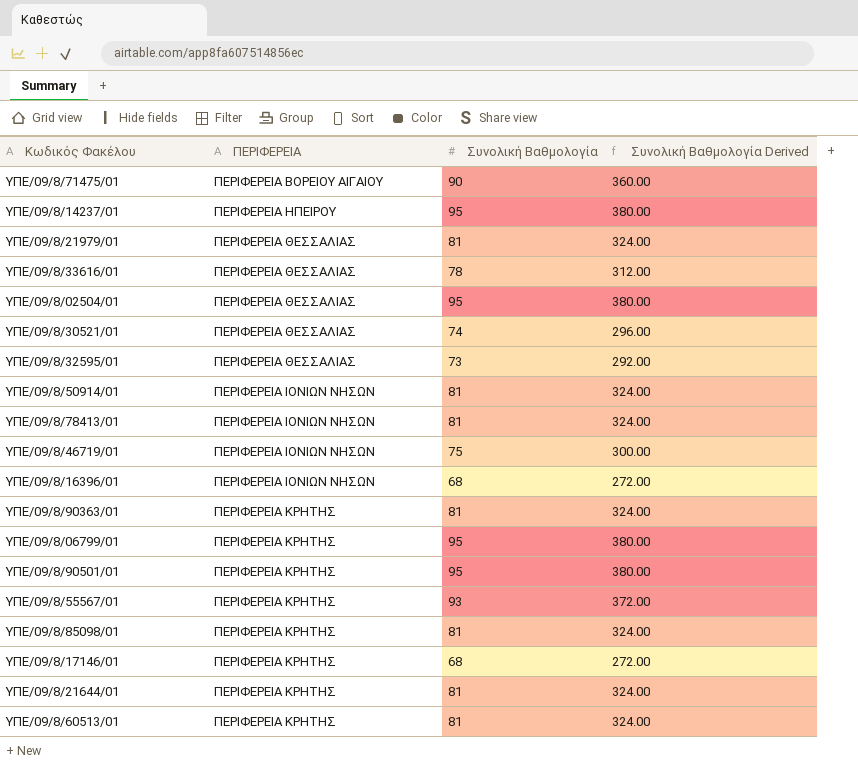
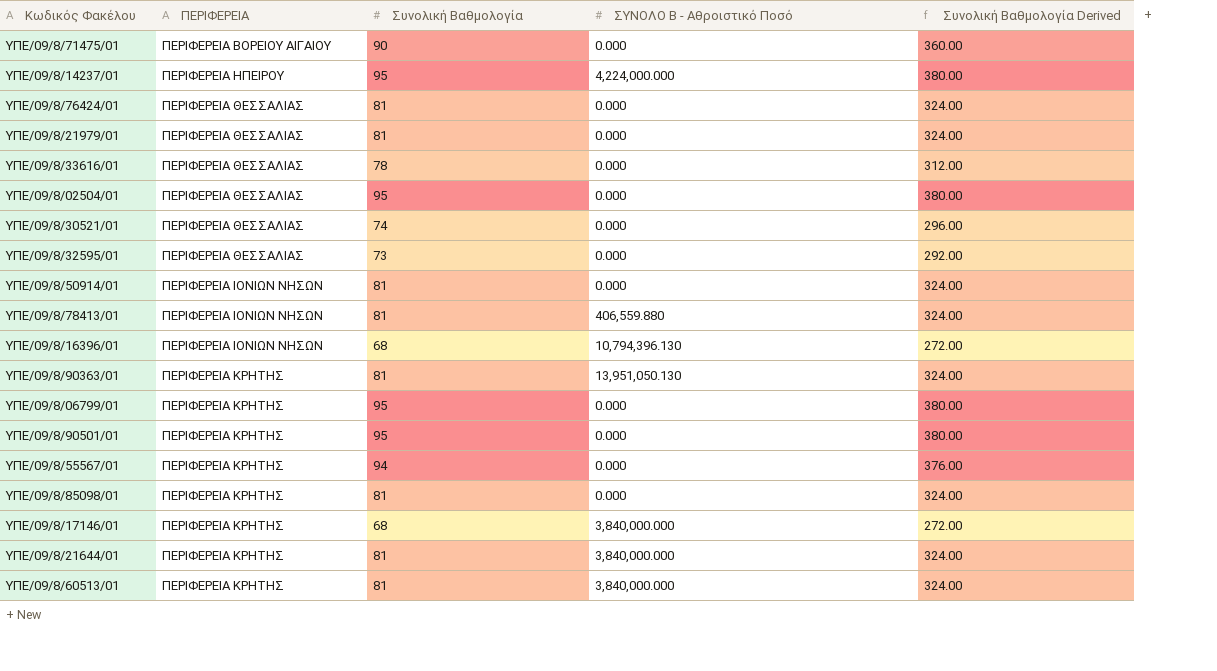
column ΣΥΝΟΛΟ Β - Αθροιστικό Ποσό | position: none -> 4
row ΥΠΕ/09/8/46719/01: ΠΕΡΙΦΕΡΕΙΑ ΙΟΝΙΩΝ ΝΗΣΩΝ | 75 | 300.00 -> none
row ΥΠΕ/09/8/76424/01: none -> ΠΕΡΙΦΕΡΕΙΑ ΘΕΣΣΑΛΙΑΣ | 81 | 0.000 | 324.00
ΥΠΕ/09/8/55567/01 | Συνολική Βαθμολογία: 93 -> 94
ΥΠΕ/09/8/55567/01 | Συνολική Βαθμολογία Derived: 372.00 -> 376.00

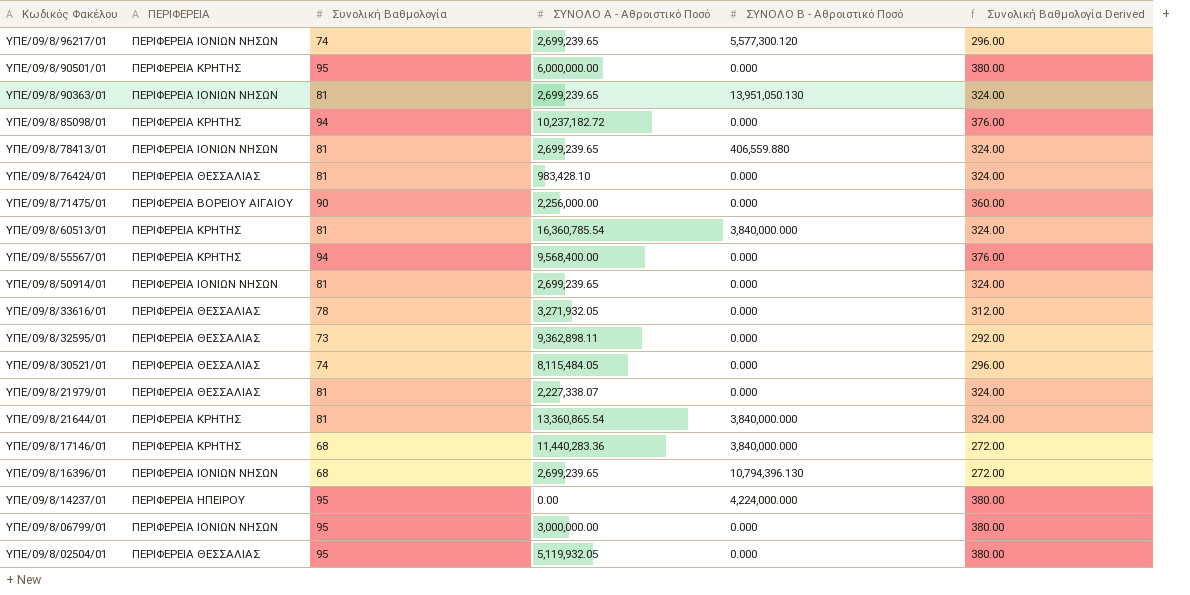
row order: ΠΕΡΙΦΕΡΕΙΑ ascending -> Κωδικός Φακέλου descending
column ΣΥΝΟΛΟ Α - Αθροιστικό Ποσό | position: none -> 4
row ΥΠΕ/09/8/96217/01: none -> ΠΕΡΙΦΕΡΕΙΑ ΙΟΝΙΩΝ ΝΗΣΩΝ | 74 | 2,699,239.65 | 5,577,300.120 | 296.00
ΥΠΕ/09/8/90363/01 | ΠΕΡΙΦΕΡΕΙΑ: ΠΕΡΙΦΕΡΕΙΑ ΚΡΗΤΗΣ -> ΠΕΡΙΦΕΡΕΙΑ ΙΟΝΙΩΝ ΝΗΣΩΝ
ΥΠΕ/09/8/85098/01 | Συνολική Βαθμολογία: 81 -> 94
ΥΠΕ/09/8/85098/01 | Συνολική Βαθμολογία Derived: 324.00 -> 376.00
ΥΠΕ/09/8/06799/01 | ΠΕΡΙΦΕΡΕΙΑ: ΠΕΡΙΦΕΡΕΙΑ ΚΡΗΤΗΣ -> ΠΕΡΙΦΕΡΕΙΑ ΙΟΝΙΩΝ ΝΗΣΩΝ

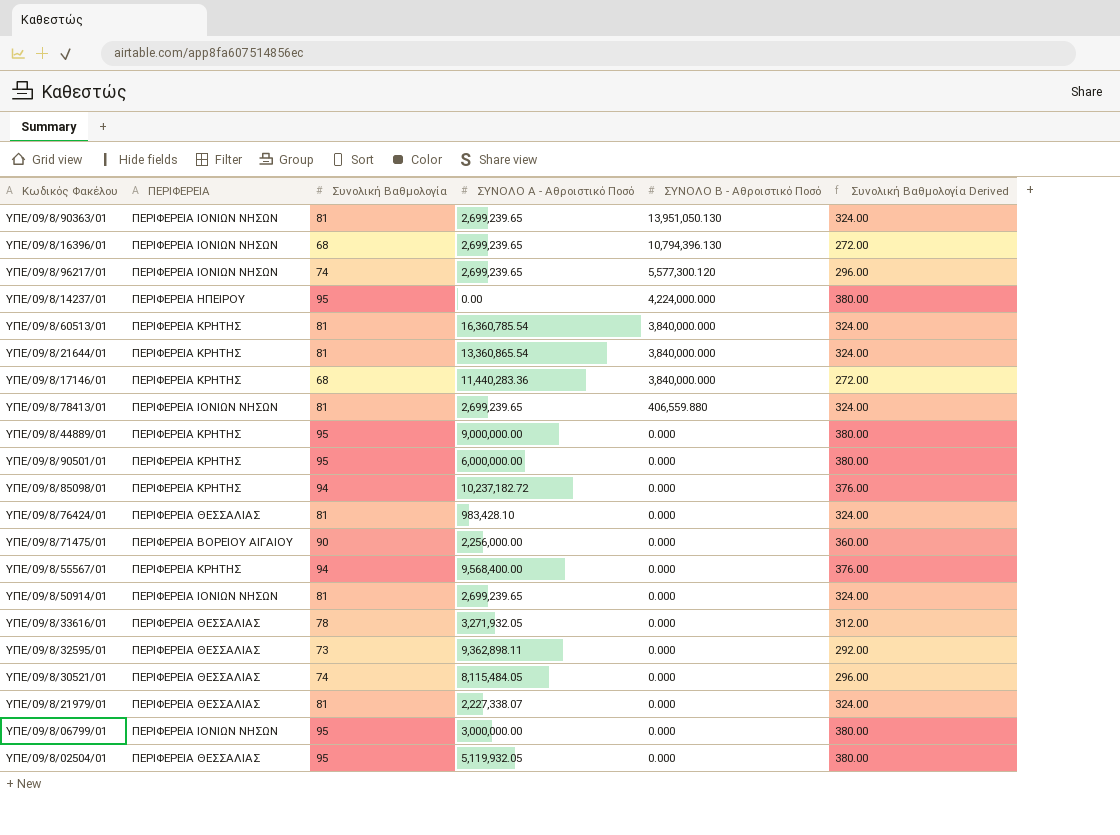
row order: Κωδικός Φακέλου descending -> ΣΥΝΟΛΟ Β - Αθροιστικό Ποσό descending
row ΥΠΕ/09/8/44889/01: none -> ΠΕΡΙΦΕΡΕΙΑ ΚΡΗΤΗΣ | 95 | 9,000,000.00 | 0.000 | 380.00

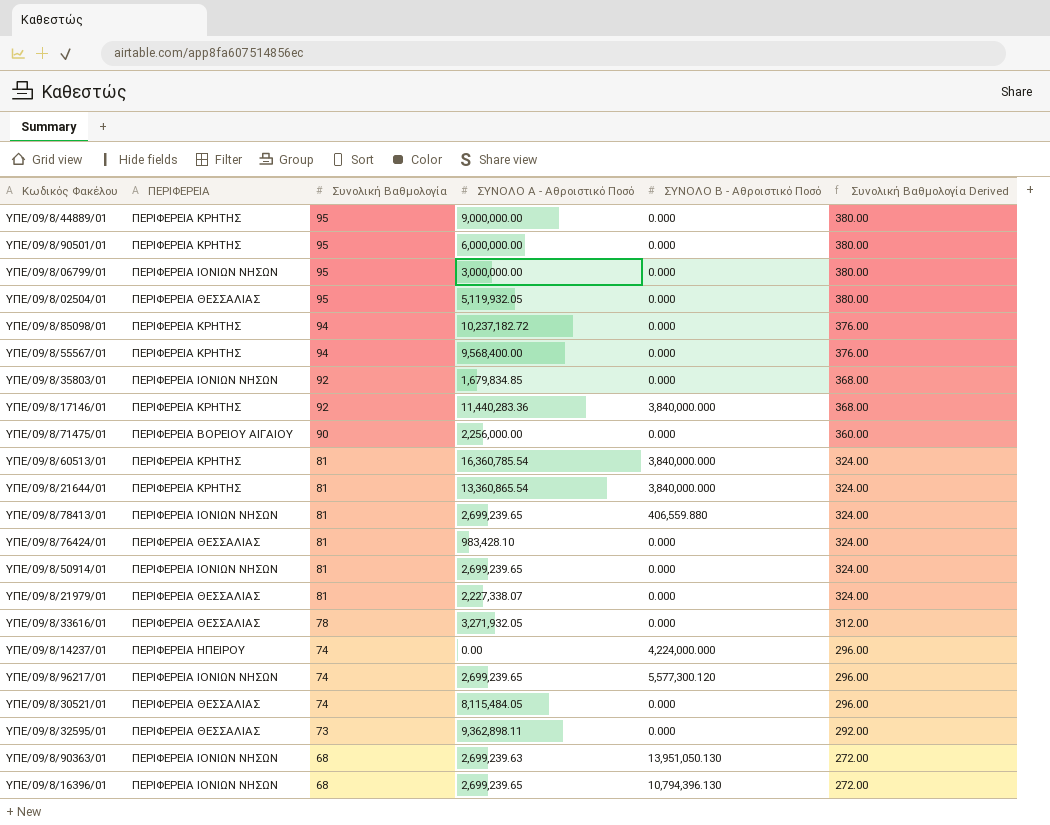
row order: ΣΥΝΟΛΟ Β - Αθροιστικό Ποσό descending -> Συνολική Βαθμολογία descending
row ΥΠΕ/09/8/35803/01: none -> ΠΕΡΙΦΕΡΕΙΑ ΙΟΝΙΩΝ ΝΗΣΩΝ | 92 | 1,679,834.85 | 0.000 | 368.00
ΥΠΕ/09/8/17146/01 | Συνολική Βαθμολογία: 68 -> 92
ΥΠΕ/09/8/17146/01 | Συνολική Βαθμολογία Derived: 272.00 -> 368.00
ΥΠΕ/09/8/14237/01 | Συνολική Βαθμολογία: 95 -> 74
ΥΠΕ/09/8/14237/01 | Συνολική Βαθμολογία Derived: 380.00 -> 296.00
ΥΠΕ/09/8/90363/01 | Συνολική Βαθμολογία: 81 -> 68
ΥΠΕ/09/8/90363/01 | ΣΥΝΟΛΟ Α - Αθροιστικό Ποσό: 2,699,239.65 -> 2,699,239.63
ΥΠΕ/09/8/90363/01 | Συνολική Βαθμολογία Derived: 324.00 -> 272.00

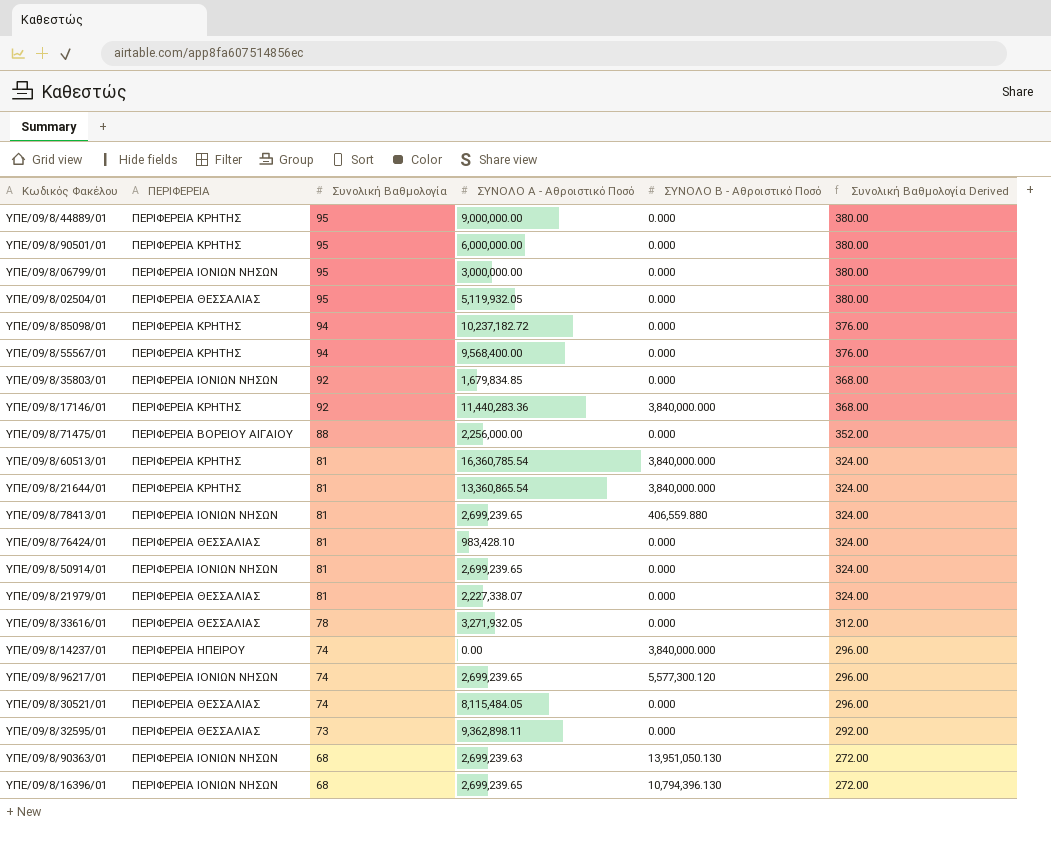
ΥΠΕ/09/8/71475/01 | Συνολική Βαθμολογία: 90 -> 88
ΥΠΕ/09/8/71475/01 | Συνολική Βαθμολογία Derived: 360.00 -> 352.00
ΥΠΕ/09/8/14237/01 | ΣΥΝΟΛΟ Β - Αθροιστικό Ποσό: 4,224,000.000 -> 3,840,000.000

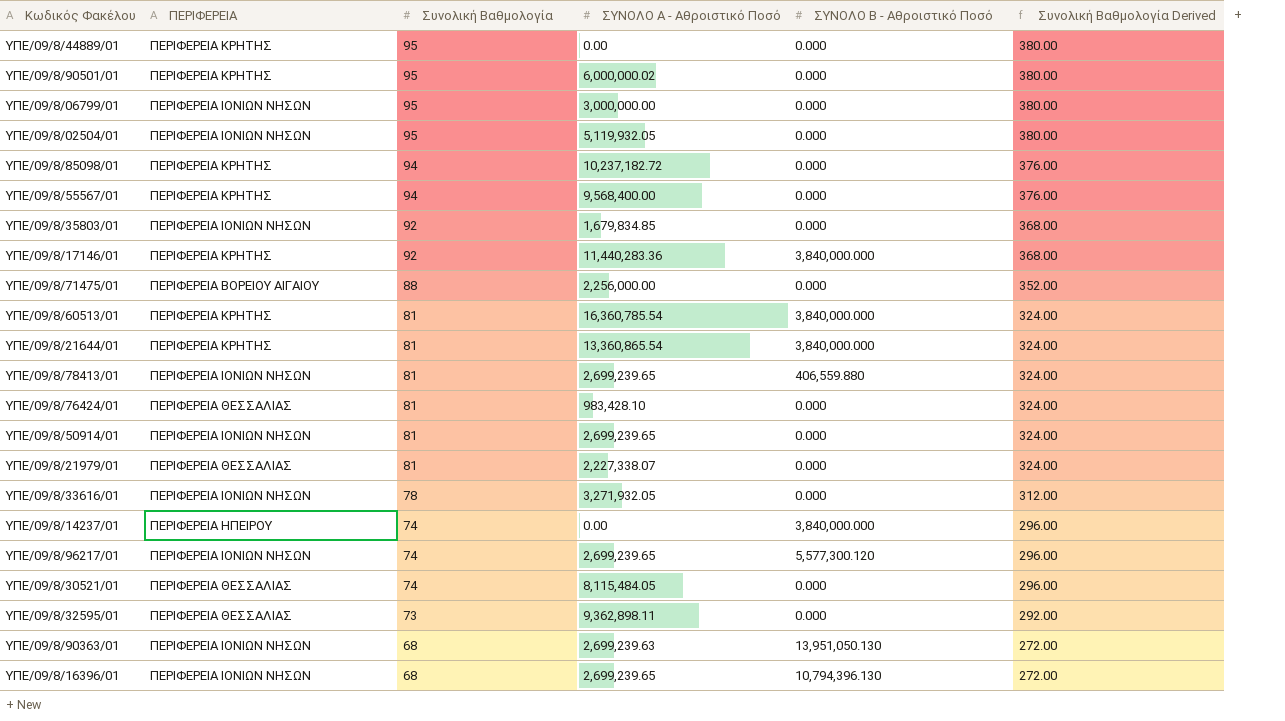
ΥΠΕ/09/8/44889/01 | ΣΥΝΟΛΟ Α - Αθροιστικό Ποσό: 9,000,000.00 -> 0.00
ΥΠΕ/09/8/90501/01 | ΣΥΝΟΛΟ Α - Αθροιστικό Ποσό: 6,000,000.00 -> 6,000,000.02
ΥΠΕ/09/8/02504/01 | ΠΕΡΙΦΕΡΕΙΑ: ΠΕΡΙΦΕΡΕΙΑ ΘΕΣΣΑΛΙΑΣ -> ΠΕΡΙΦΕΡΕΙΑ ΙΟΝΙΩΝ ΝΗΣΩΝ
ΥΠΕ/09/8/33616/01 | ΠΕΡΙΦΕΡΕΙΑ: ΠΕΡΙΦΕΡΕΙΑ ΘΕΣΣΑΛΙΑΣ -> ΠΕΡΙΦΕΡΕΙΑ ΙΟΝΙΩΝ ΝΗΣΩΝ

